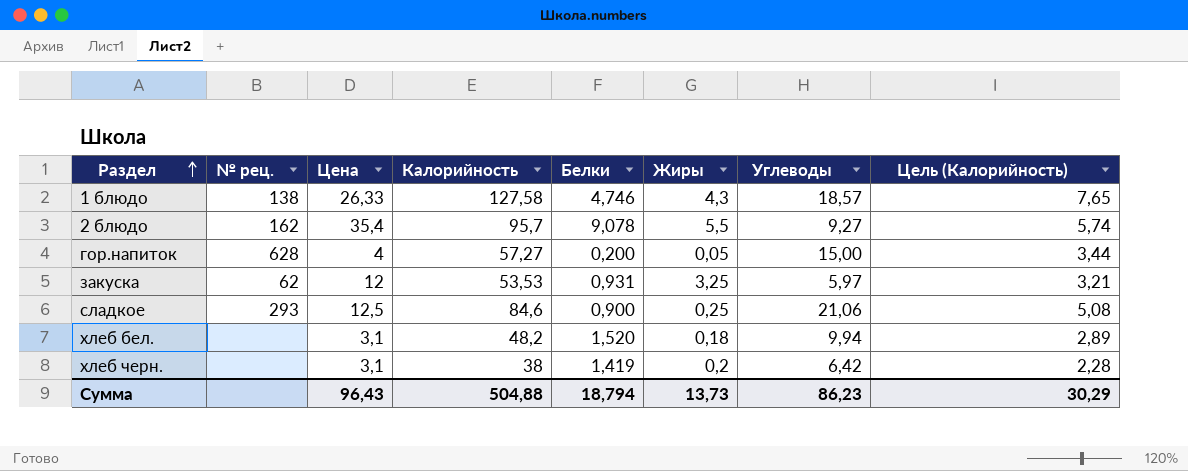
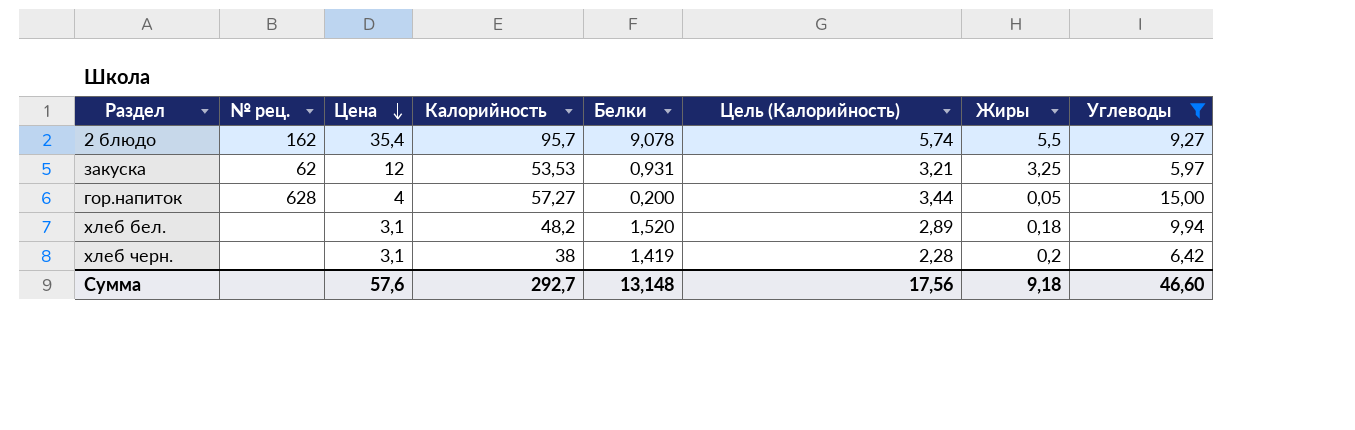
filter: none -> Углеводы <= 15,00
row order: Раздел ascending -> Цена descending
column Цель (Калорийность) | position: 8 -> 6
Сумма | Цена: 96,43 -> 57,6
Сумма | Калорийность: 504,88 -> 292,7
Сумма | Белки: 18,794 -> 13,148
Сумма | Цель (Калорийность): 30,29 -> 17,56
Сумма | Жиры: 13,73 -> 9,18
Сумма | Углеводы: 86,23 -> 46,60

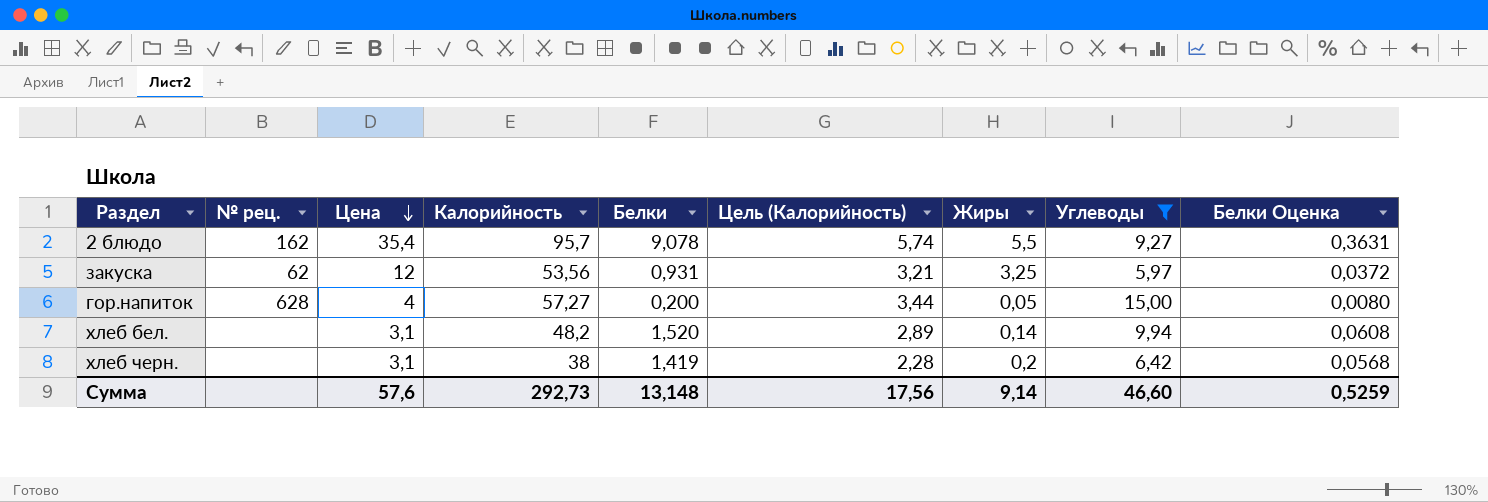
column Белки Оценка | formula: none -> [Белки] * 0,04
закуска | Калорийность: 53,53 -> 53,56
хлеб бел. | Жиры: 0,18 -> 0,14
Сумма | Калорийность: 292,7 -> 292,73
Сумма | Жиры: 9,18 -> 9,14

